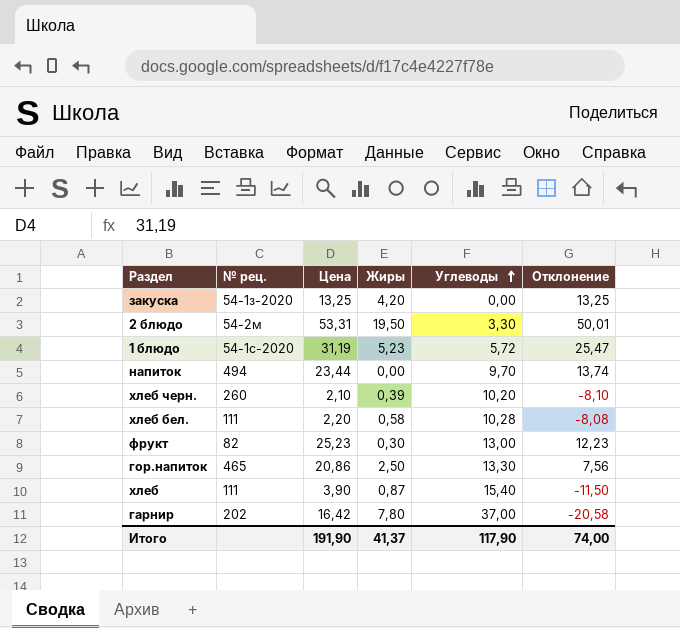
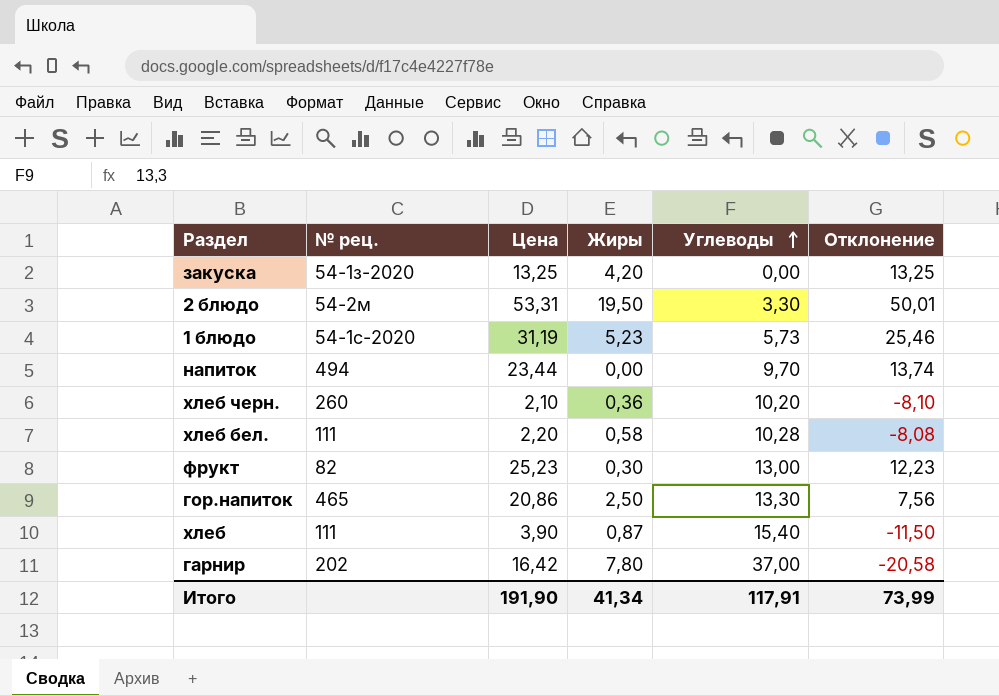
1 блюдо | Углеводы: 5,72 -> 5,73
1 блюдо | Отклонение: 25,47 -> 25,46
хлеб черн. | Жиры: 0,39 -> 0,36
Итого | Жиры: 41,37 -> 41,34
Итого | Углеводы: 117,90 -> 117,91
Итого | Отклонение: 74,00 -> 73,99

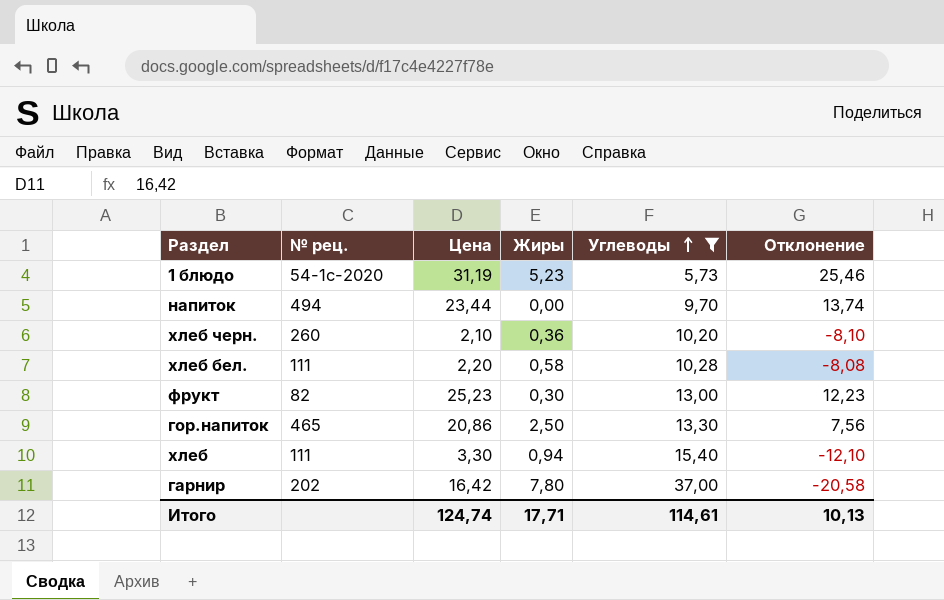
filter: none -> Углеводы >= 5,73
хлеб | Цена: 3,90 -> 3,30
хлеб | Жиры: 0,87 -> 0,94
хлеб | Отклонение: -11,50 -> -12,10
Итого | Цена: 191,90 -> 124,74
Итого | Жиры: 41,34 -> 17,71
Итого | Углеводы: 117,91 -> 114,61
Итого | Отклонение: 73,99 -> 10,13

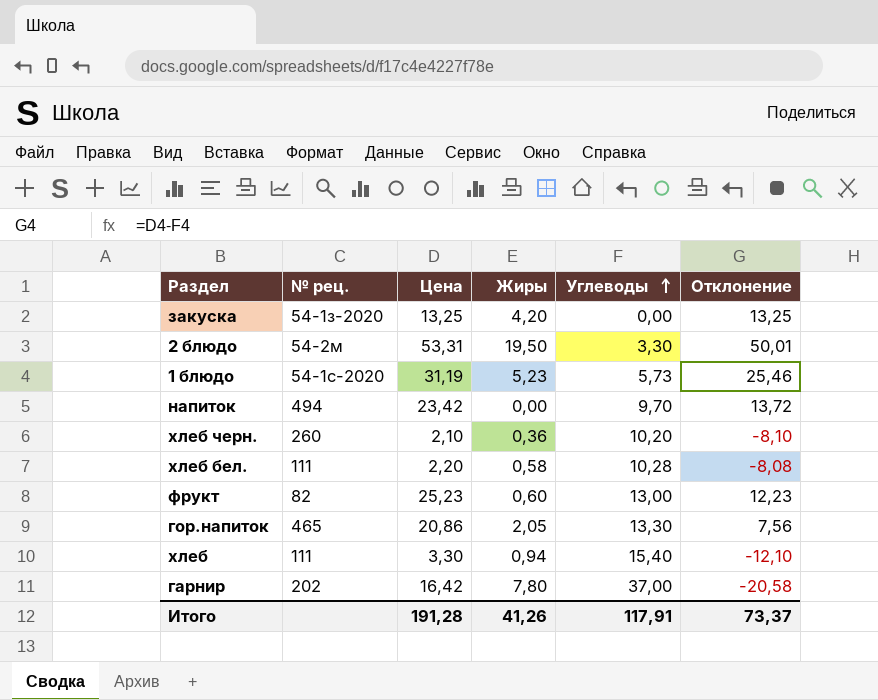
filter: Углеводы >= 5,73 -> none
напиток | Цена: 23,44 -> 23,42
напиток | Отклонение: 13,74 -> 13,72
фрукт | Жиры: 0,30 -> 0,60
гор.напиток | Жиры: 2,50 -> 2,05
Итого | Цена: 124,74 -> 191,28
Итого | Жиры: 17,71 -> 41,26
Итого | Углеводы: 114,61 -> 117,91
Итого | Отклонение: 10,13 -> 73,37

